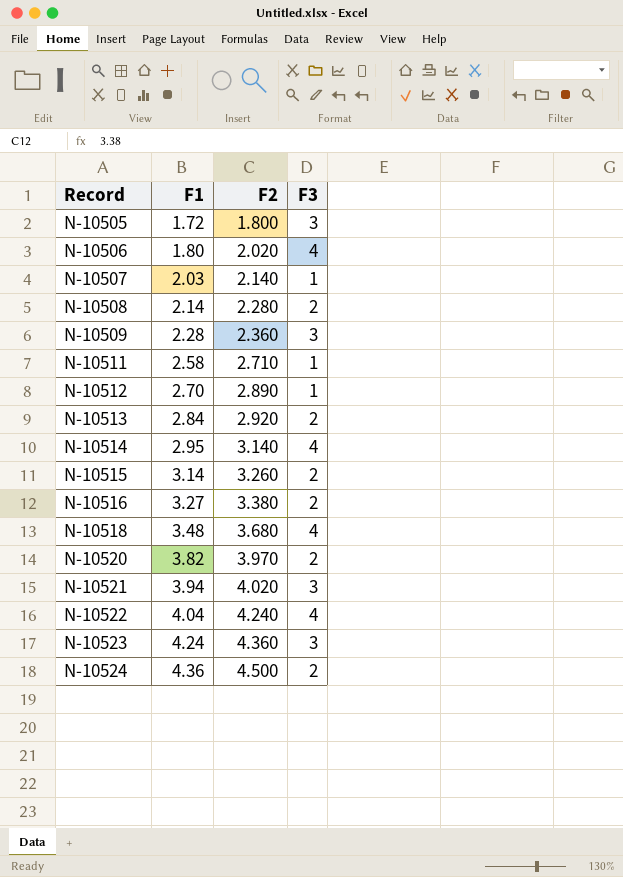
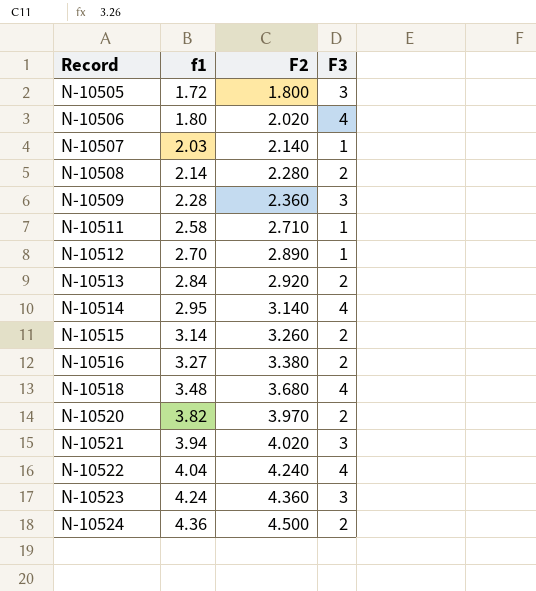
column name: F1 -> f1

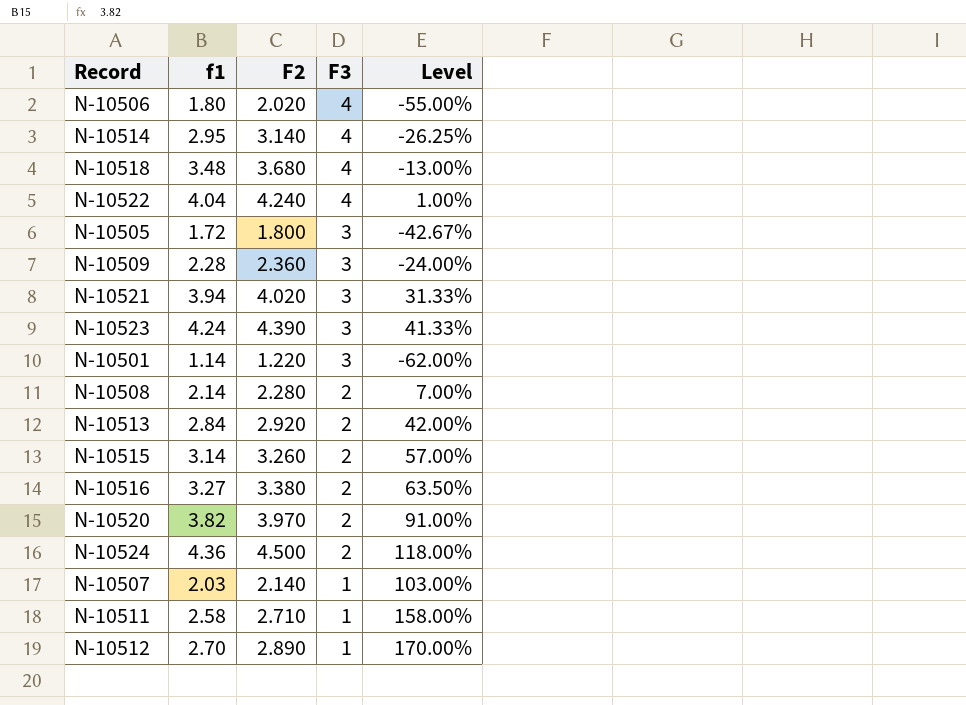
row order: Record ascending -> F3 descending
column Level | formula: none -> ([f1] - [F3]) / [F3]
N-10523 | F2: 4.360 -> 4.390
row N-10501: none -> 1.14 | 1.220 | 3 | -62.00%

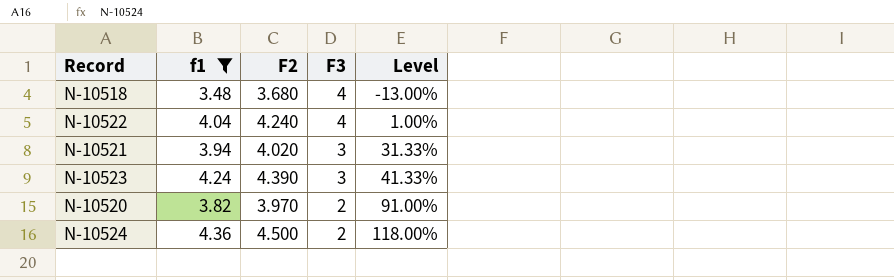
filter: none -> f1 >= 3.48

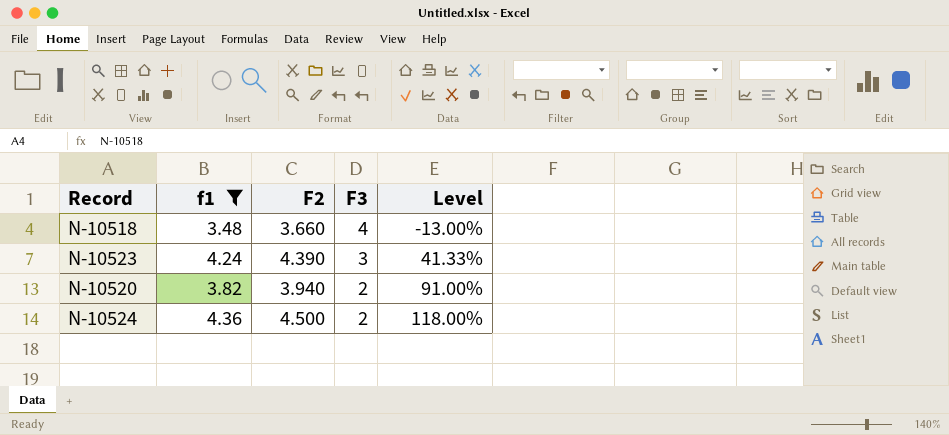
row N-10522: 4.04 | 4.240 | 4 | 1.00% -> none
row N-10521: 3.94 | 4.020 | 3 | 31.33% -> none
N-10518 | F2: 3.680 -> 3.660
N-10520 | F2: 3.970 -> 3.940

